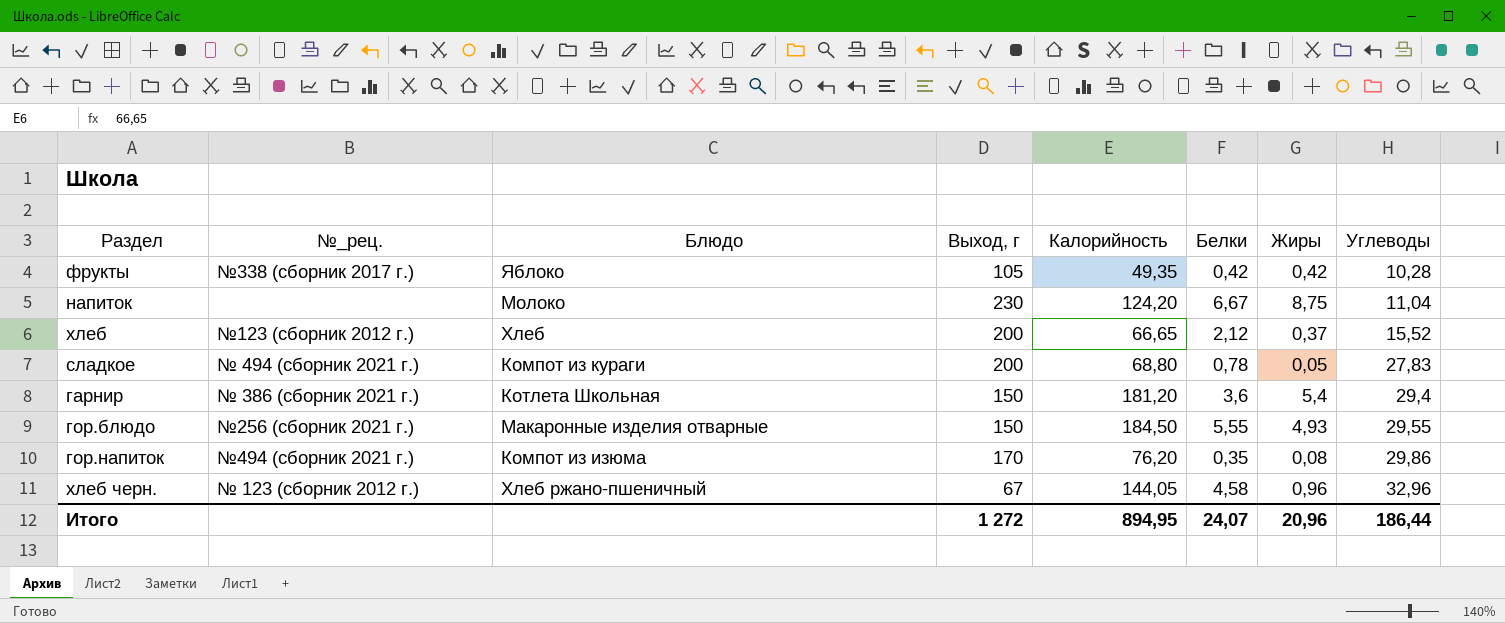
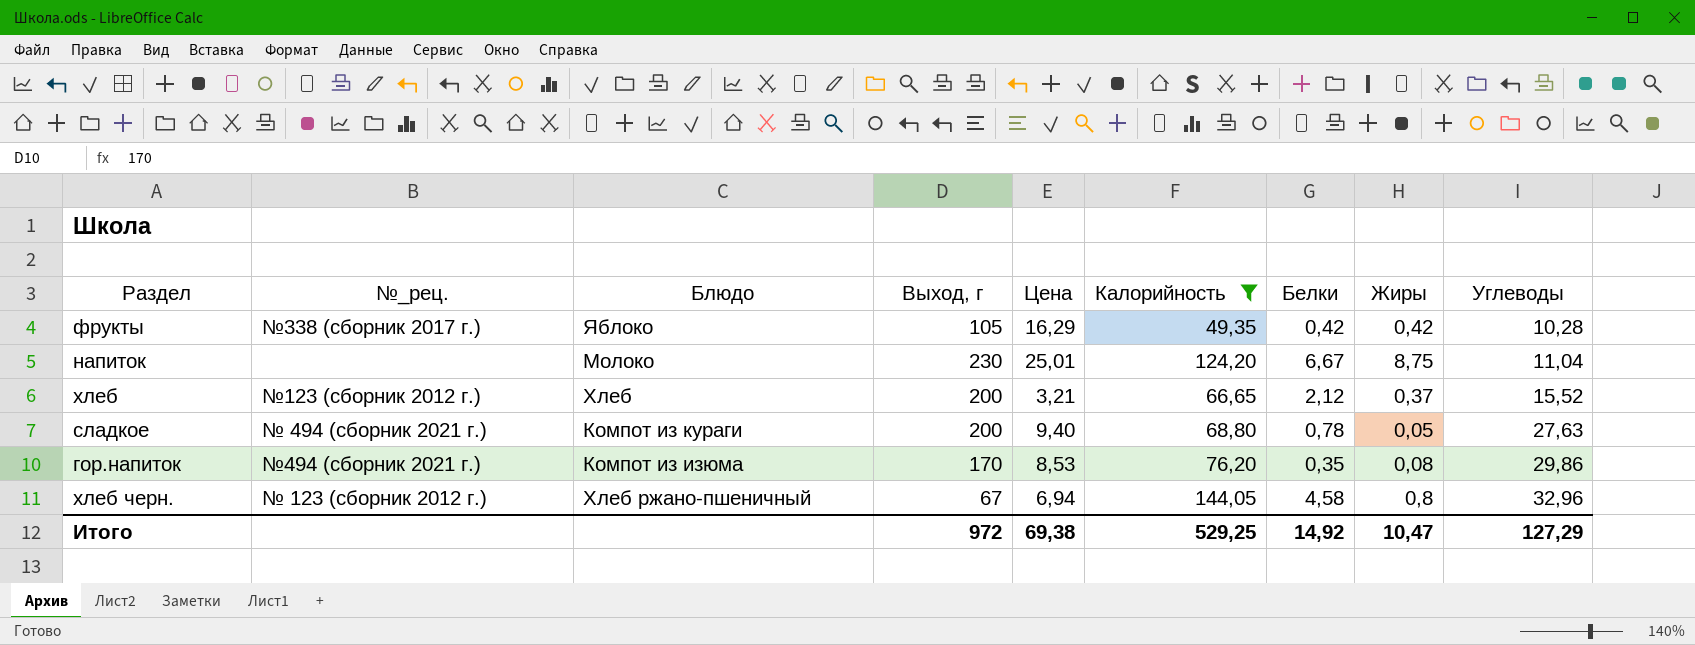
filter: none -> Калорийность <= 144,05
column Цена | position: none -> 5
сладкое | Углеводы: 27,83 -> 27,63
хлеб черн. | Жиры: 0,96 -> 0,8
Итого | Выход, г: 1 272 -> 972
Итого | Калорийность: 894,95 -> 529,25
Итого | Белки: 24,07 -> 14,92
Итого | Жиры: 20,96 -> 10,47
Итого | Углеводы: 186,44 -> 127,29

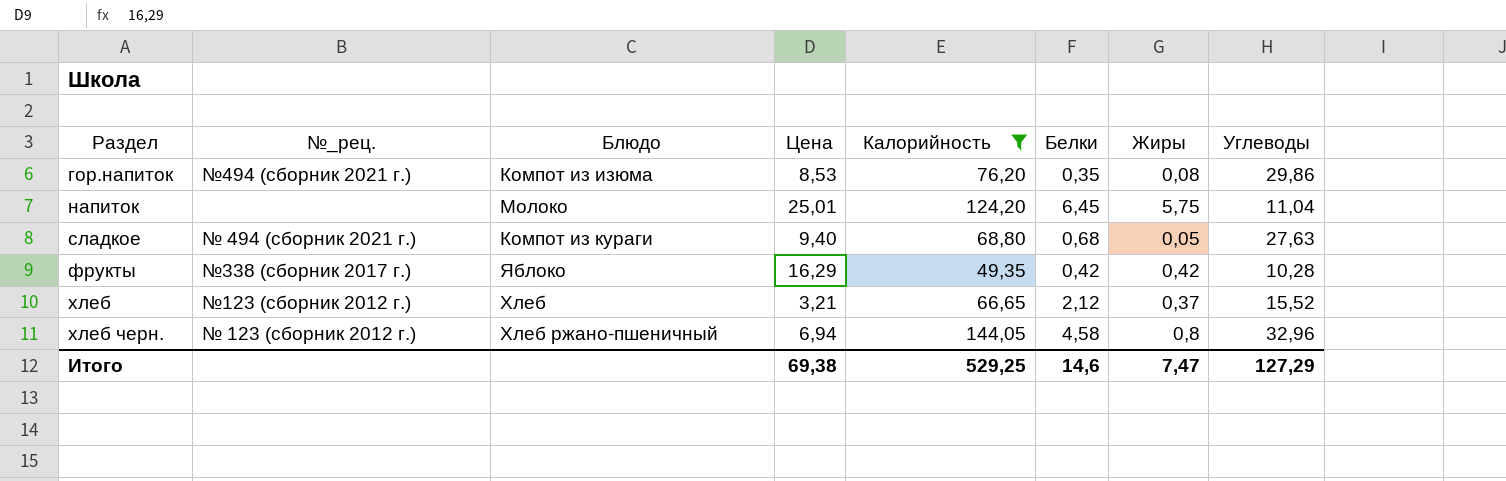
row order: Углеводы ascending -> Раздел ascending
column Выход, г | position: 4 -> none
напиток | Белки: 6,67 -> 6,45
напиток | Жиры: 8,75 -> 5,75
сладкое | Белки: 0,78 -> 0,68
Итого | Белки: 14,92 -> 14,6
Итого | Жиры: 10,47 -> 7,47

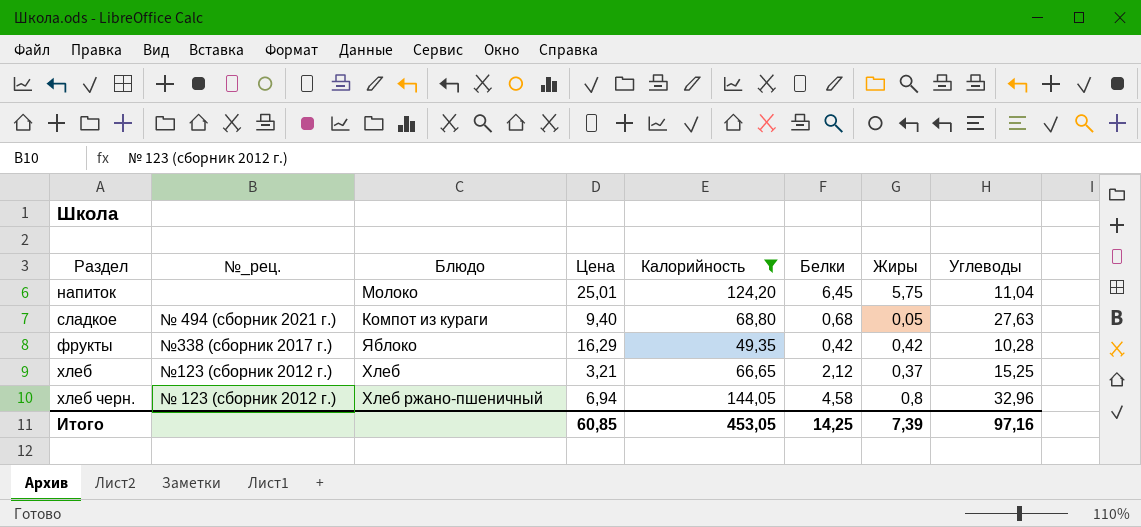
row гор.напиток: №494 (сборник 2021 г.) | Компот из изюма | 8,53 | 76,20 | 0,35 | 0,08 | 29,86 -> none
хлеб | Углеводы: 15,52 -> 15,25
Итого | Цена: 69,38 -> 60,85
Итого | Калорийность: 529,25 -> 453,05
Итого | Белки: 14,6 -> 14,25
Итого | Жиры: 7,47 -> 7,39
Итого | Углеводы: 127,29 -> 97,16

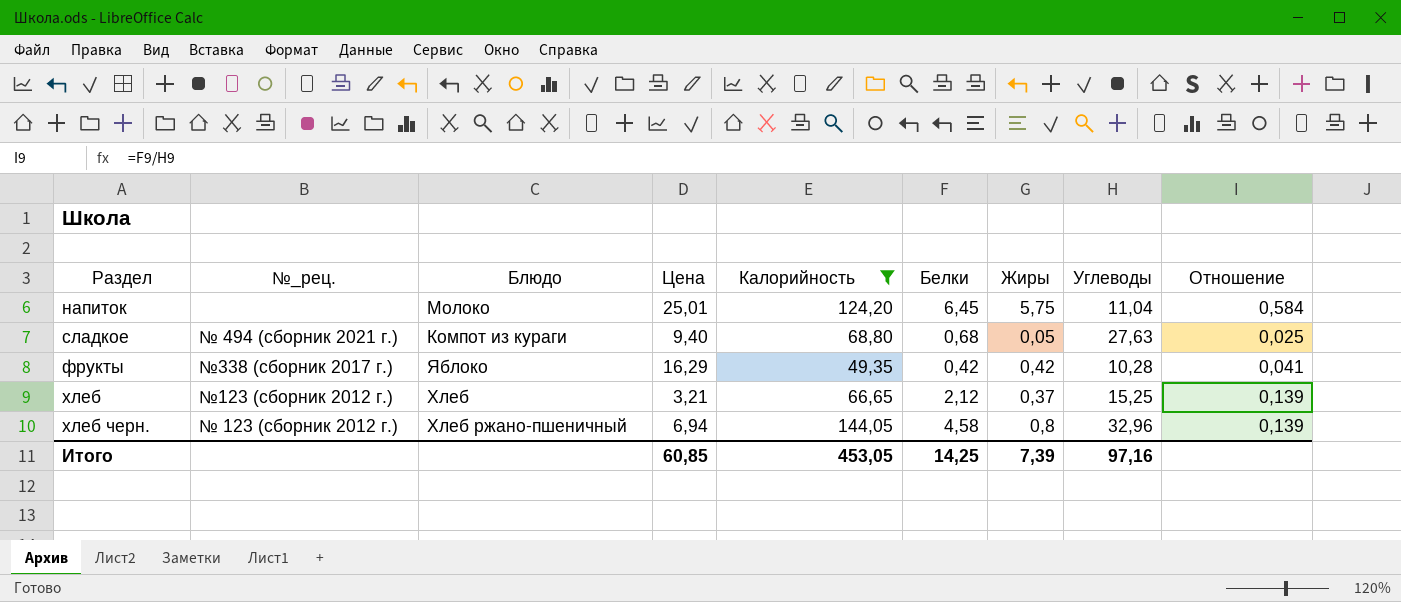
column Отношение | formula: none -> [Белки] / [Углеводы]

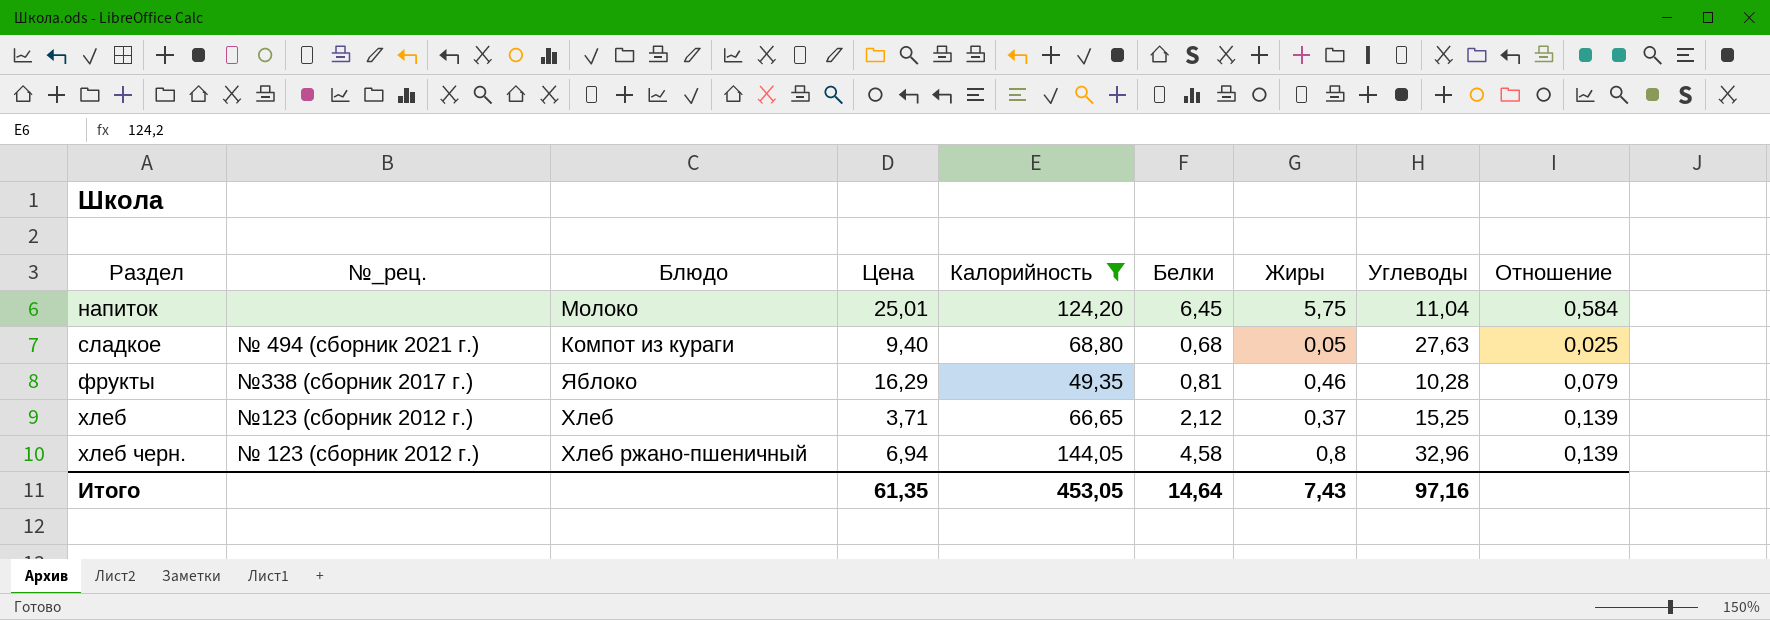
фрукты | Белки: 0,42 -> 0,81
фрукты | Жиры: 0,42 -> 0,46
фрукты | Отношение: 0,041 -> 0,079
хлеб | Цена: 3,21 -> 3,71
Итого | Цена: 60,85 -> 61,35
Итого | Белки: 14,25 -> 14,64
Итого | Жиры: 7,39 -> 7,43

